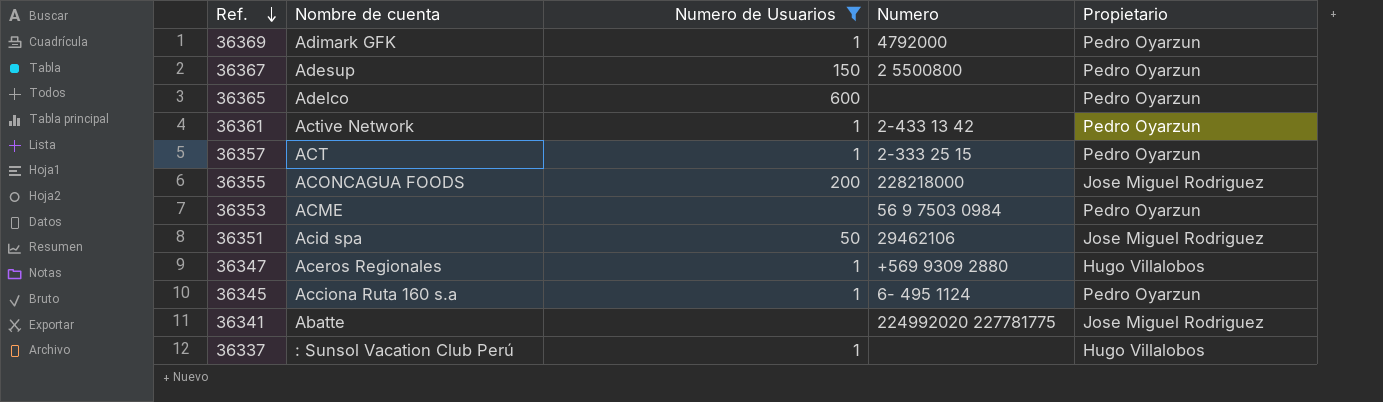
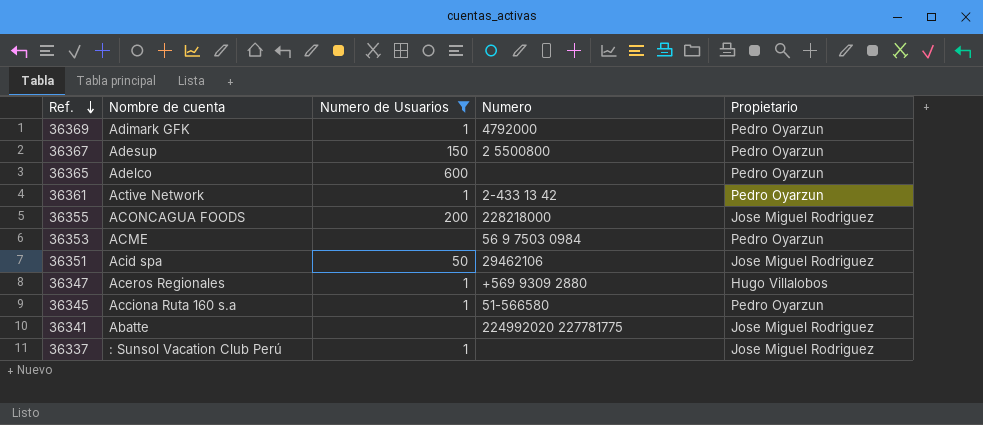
row 36357: ACT | 1 | 2-333 25 15 | Pedro Oyarzun -> none
36345 | Numero: 6- 495 1124 -> 51-566580
36337 | Propietario: Hugo Villalobos -> Jose Miguel Rodriguez

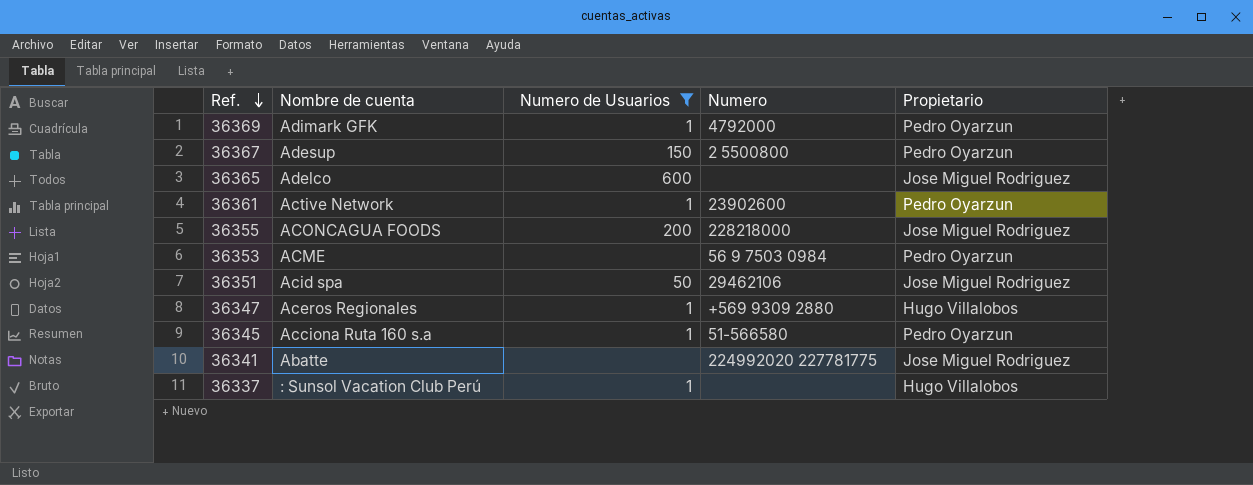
36365 | Propietario: Pedro Oyarzun -> Jose Miguel Rodriguez
36361 | Numero: 2-433 13 42 -> 23902600
36337 | Propietario: Jose Miguel Rodriguez -> Hugo Villalobos

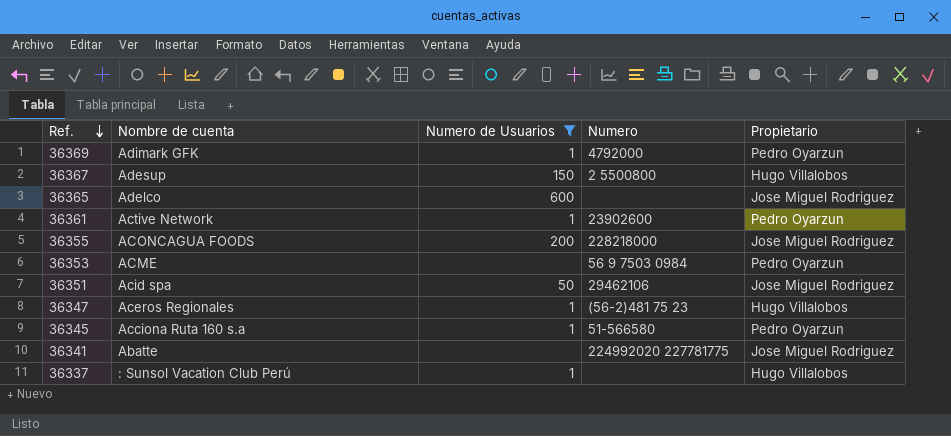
36367 | Propietario: Pedro Oyarzun -> Hugo Villalobos
36347 | Numero: +569 9309 2880 -> (56-2)481 75 23

